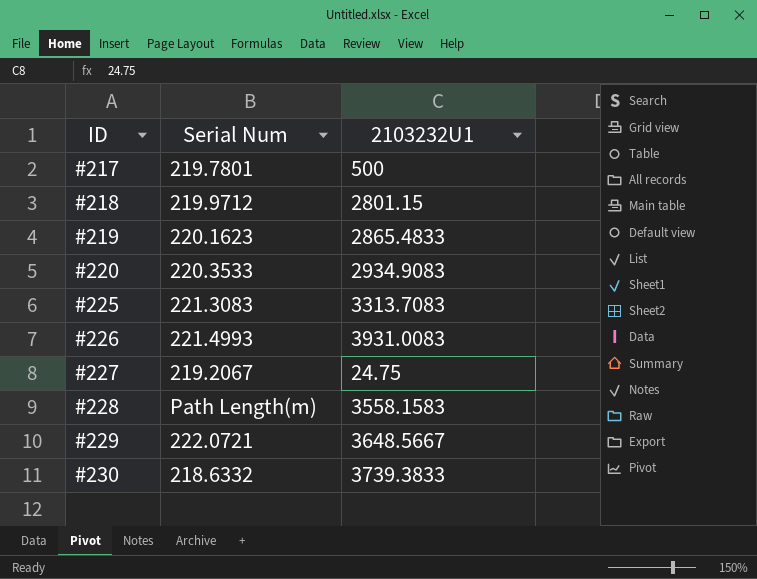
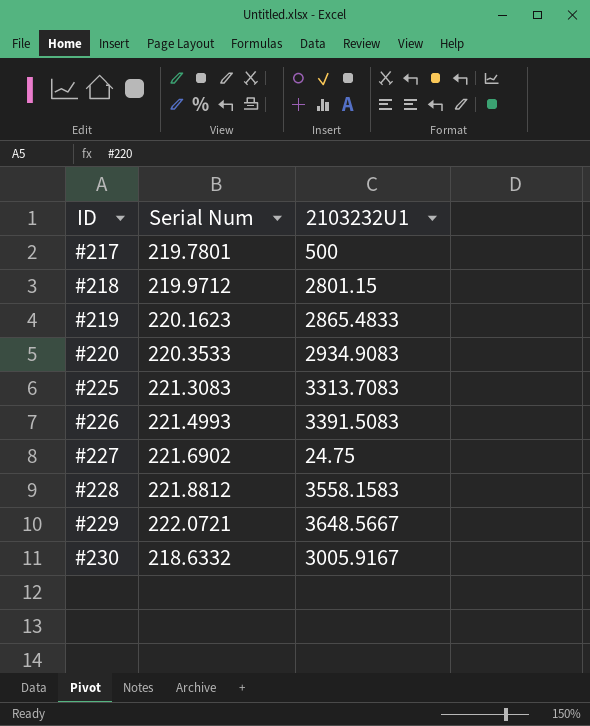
#226 | 2103232U1: 3931.0083 -> 3391.5083
#227 | Serial Num: 219.2067 -> 221.6902
#228 | Serial Num: Path Length(m) -> 221.8812
#230 | 2103232U1: 3739.3833 -> 3005.9167

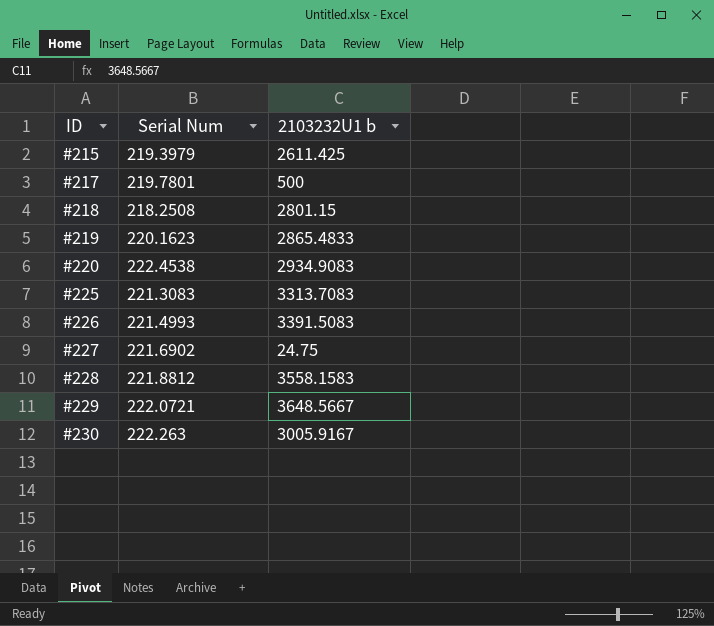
column name: 2103232U1 -> 2103232U1 b
row #215: none -> 219.3979 | 2611.425
#218 | Serial Num: 219.9712 -> 218.2508
#220 | Serial Num: 220.3533 -> 222.4538
#230 | Serial Num: 218.6332 -> 222.263

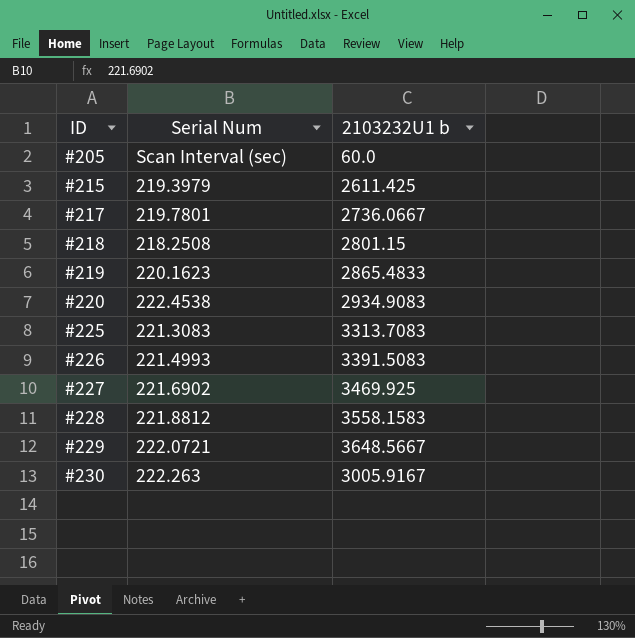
row #205: none -> Scan Interval (sec) | 60.0
#217 | 2103232U1 b: 500 -> 2736.0667
#227 | 2103232U1 b: 24.75 -> 3469.925

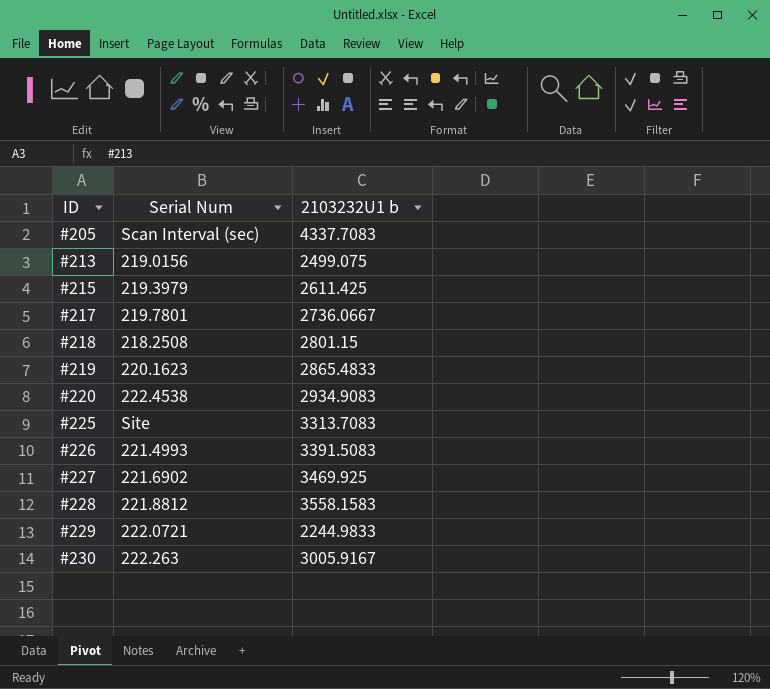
#205 | 2103232U1 b: 60.0 -> 4337.7083
row #213: none -> 219.0156 | 2499.075
#225 | Serial Num: 221.3083 -> Site
#229 | 2103232U1 b: 3648.5667 -> 2244.9833

